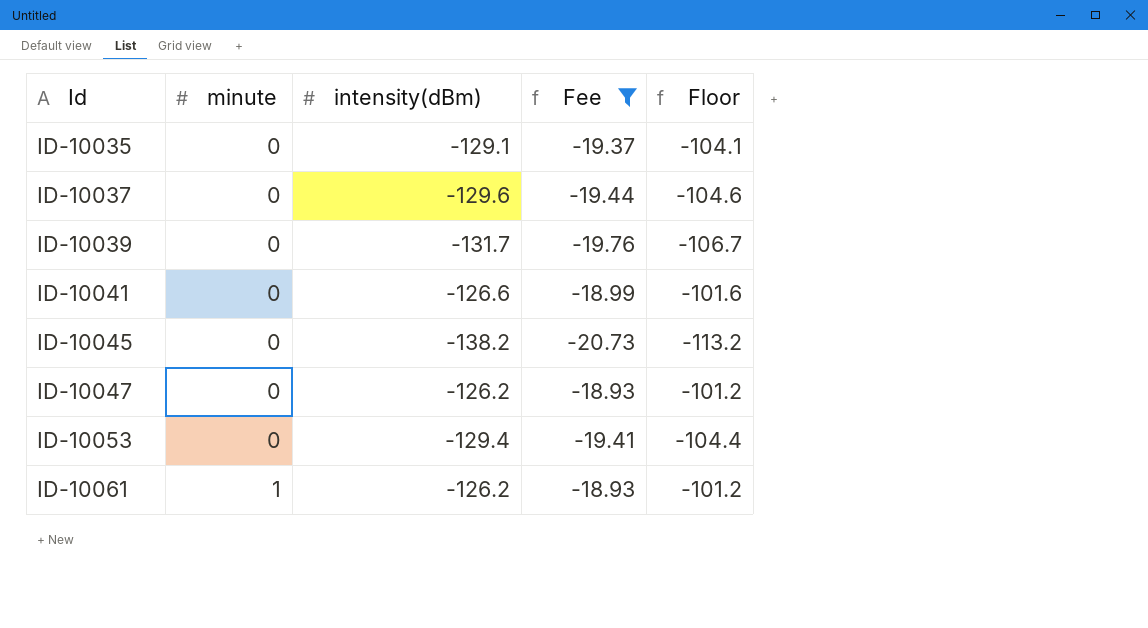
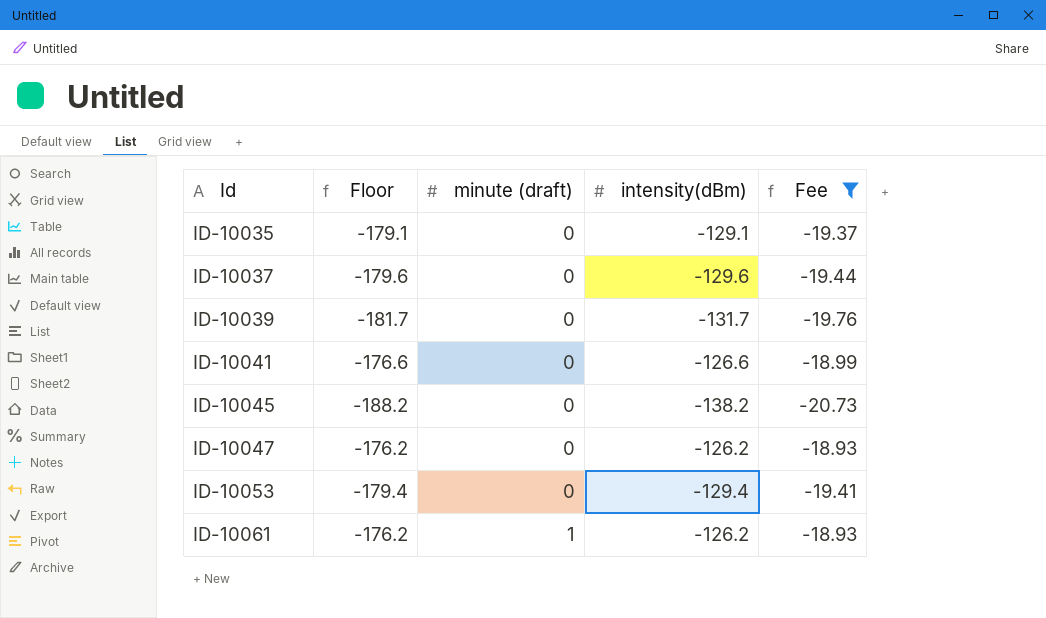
column Floor | formula: [intensity(dBm)] + 25 -> [intensity(dBm)] - 50
column Floor | position: 5 -> 2
column name: minute -> minute (draft)

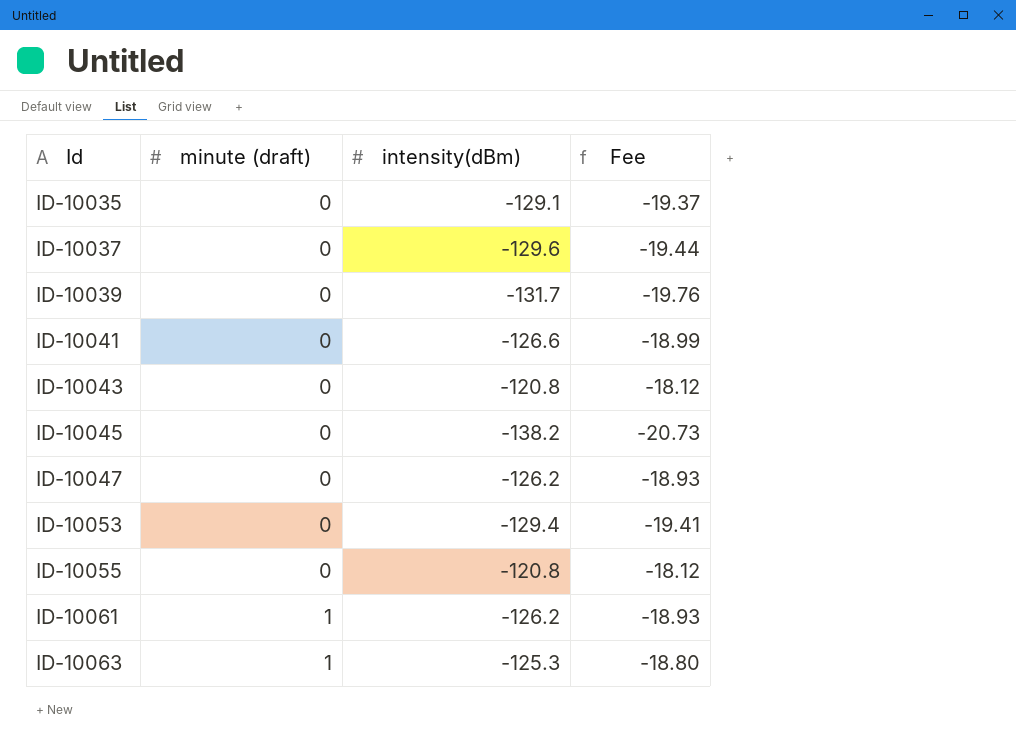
filter: Fee <= -18.93 -> none
column Floor | formula: [intensity(dBm)] - 50 -> none

